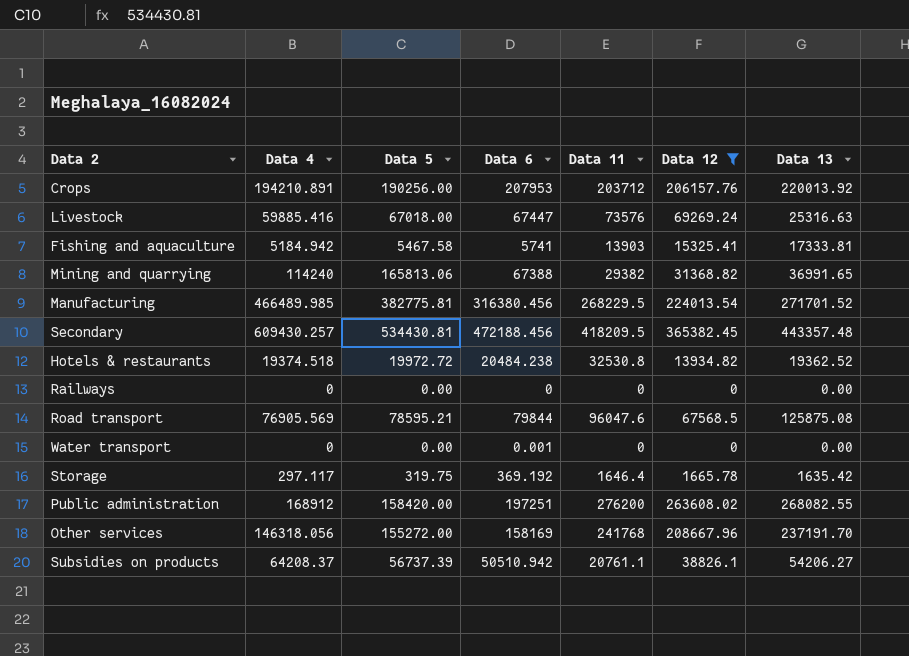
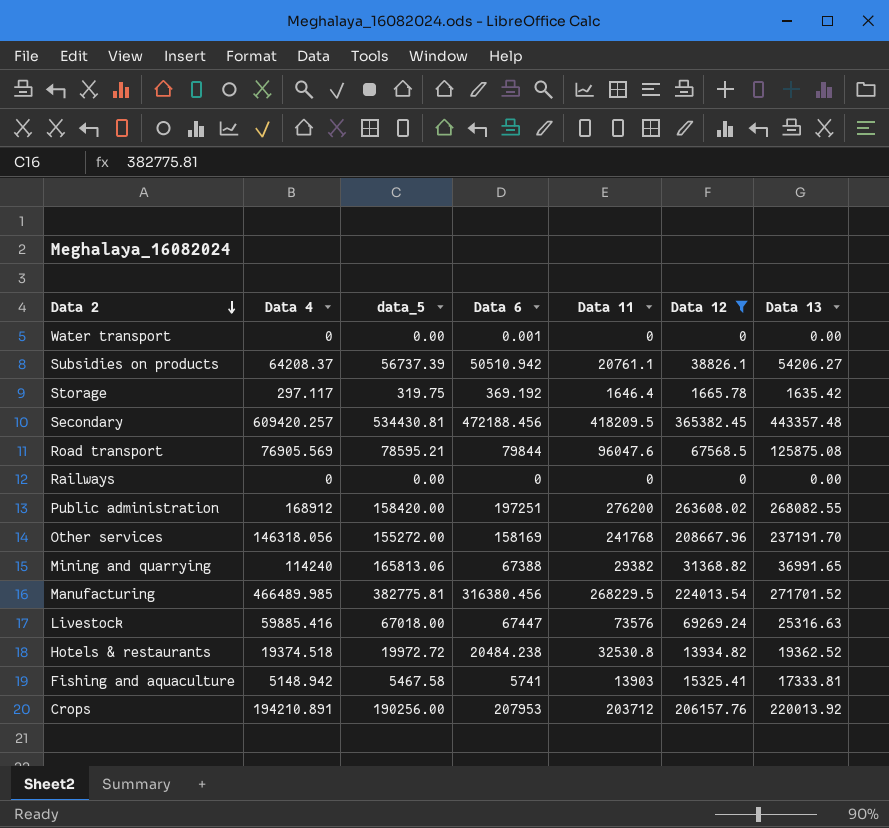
row order: none -> Data 2 descending
column name: Data 5 -> data_5
Secondary | Data 4: 609430.257 -> 609420.257
Fishing and aquaculture | Data 4: 5184.942 -> 5148.942

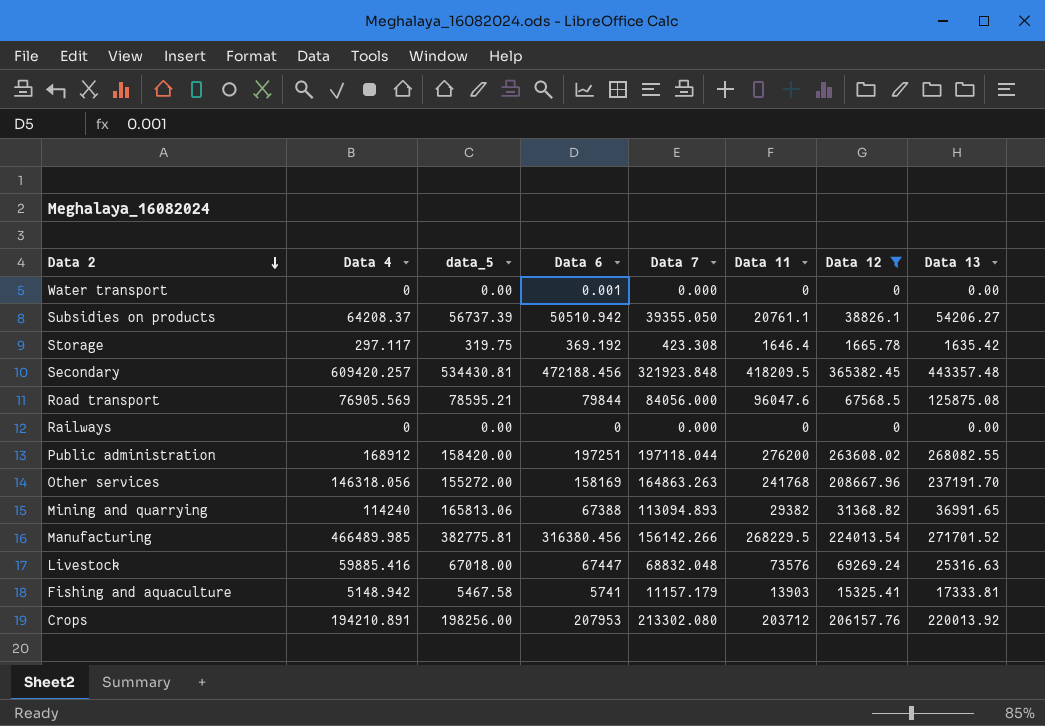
column Data 7 | position: none -> 5
row Hotels & restaurants: 19374.518 | 19972.72 | 20484.238 | 32530.8 | 13934.82 | 19362.52 -> none
Crops | data_5: 190256.00 -> 198256.00

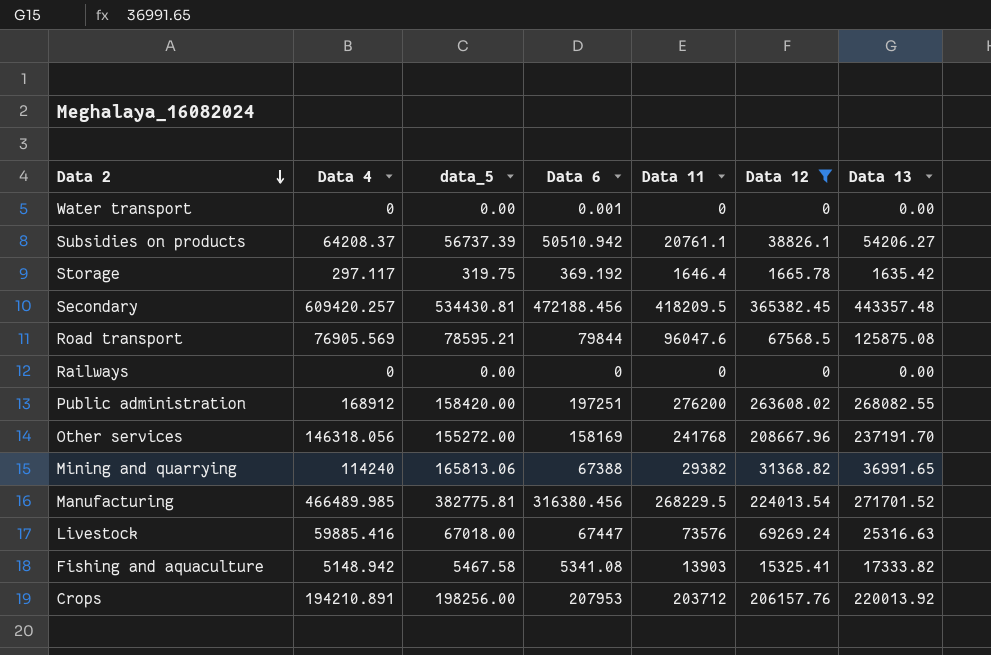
column Data 7 | position: 5 -> none
Fishing and aquaculture | Data 6: 5741 -> 5341.08
Fishing and aquaculture | Data 13: 17333.81 -> 17333.82

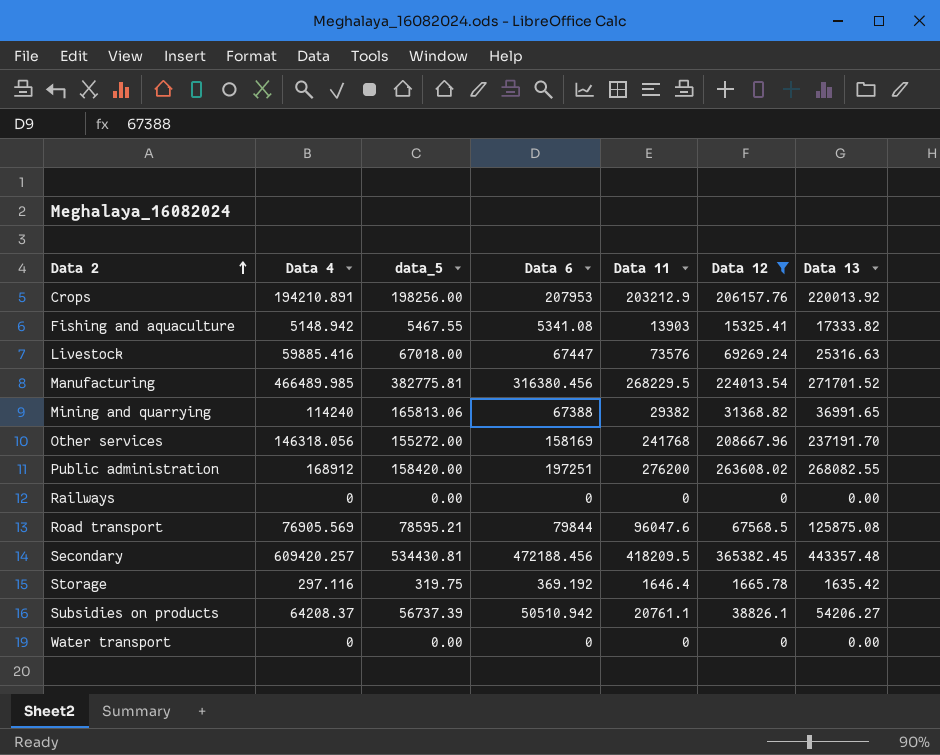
row order: Data 2 descending -> Data 2 ascending
Crops | Data 11: 203712 -> 203212.9
Fishing and aquaculture | data_5: 5467.58 -> 5467.55
Storage | Data 4: 297.117 -> 297.116
Water transport | Data 6: 0.001 -> 0

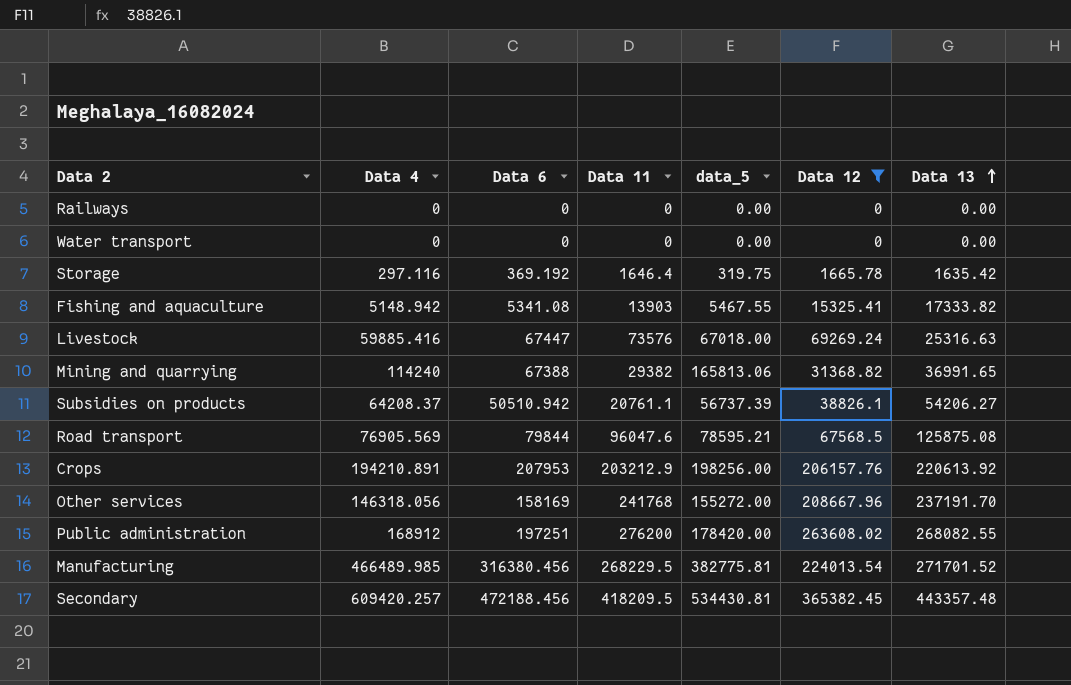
row order: Data 2 ascending -> Data 13 ascending
column data_5 | position: 3 -> 5
Crops | Data 13: 220013.92 -> 220613.92
Public administration | data_5: 158420.00 -> 178420.00

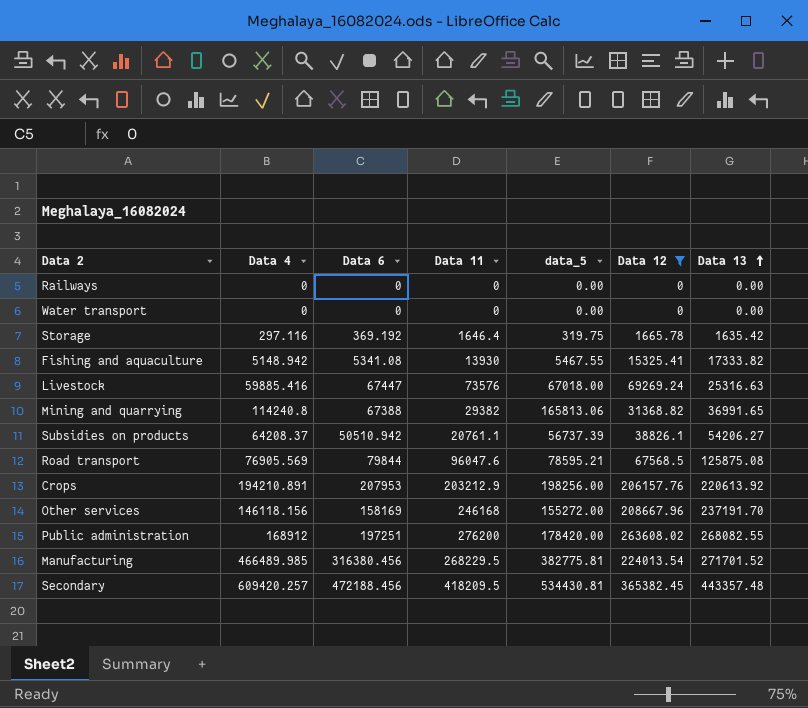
Fishing and aquaculture | Data 11: 13903 -> 13930
Mining and quarrying | Data 4: 114240 -> 114240.8
Other services | Data 4: 146318.056 -> 146118.156
Other services | Data 11: 241768 -> 246168

